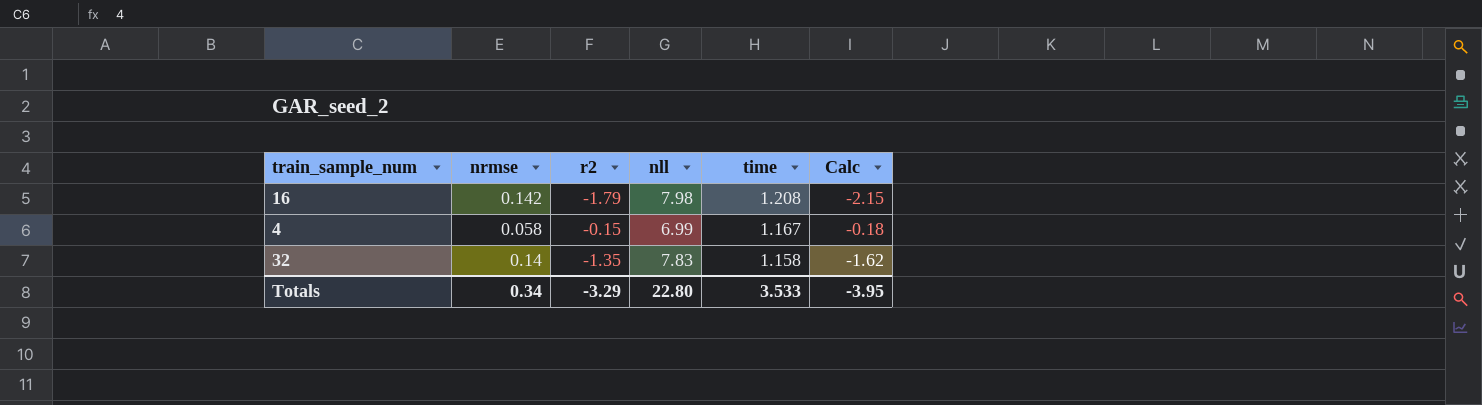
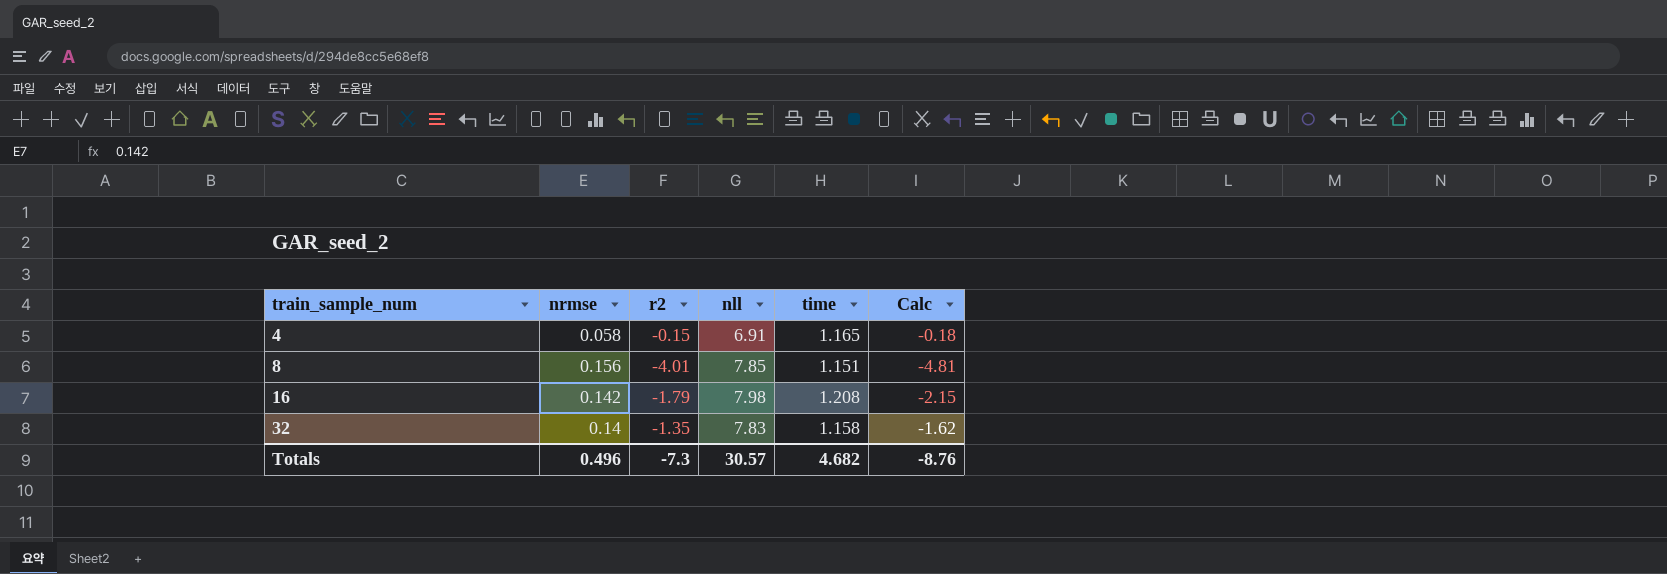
row order: time descending -> train_sample_num ascending
4 | nll: 6.99 -> 6.91
4 | time: 1.167 -> 1.165
row 8: none -> 0.156 | -4.01 | 7.85 | 1.151 | -4.81
Totals | nrmse: 0.34 -> 0.496
Totals | r2: -3.29 -> -7.3
Totals | nll: 22.80 -> 30.57
Totals | time: 3.533 -> 4.682
Totals | Calc: -3.95 -> -8.76

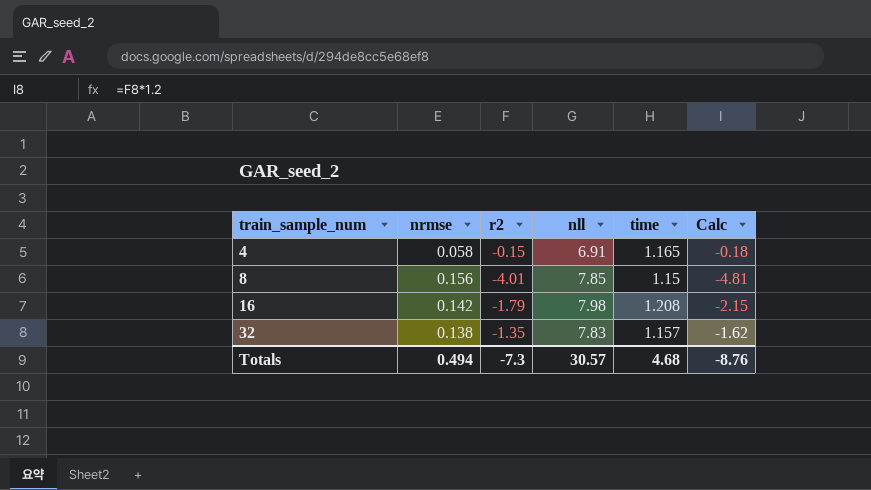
8 | time: 1.151 -> 1.15
32 | nrmse: 0.14 -> 0.138
32 | time: 1.158 -> 1.157
Totals | nrmse: 0.496 -> 0.494
Totals | time: 4.682 -> 4.68

